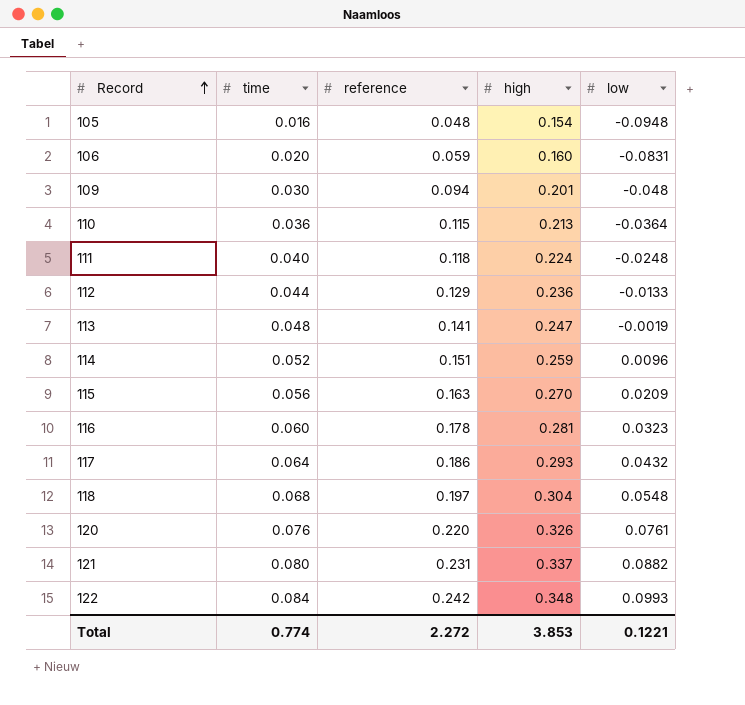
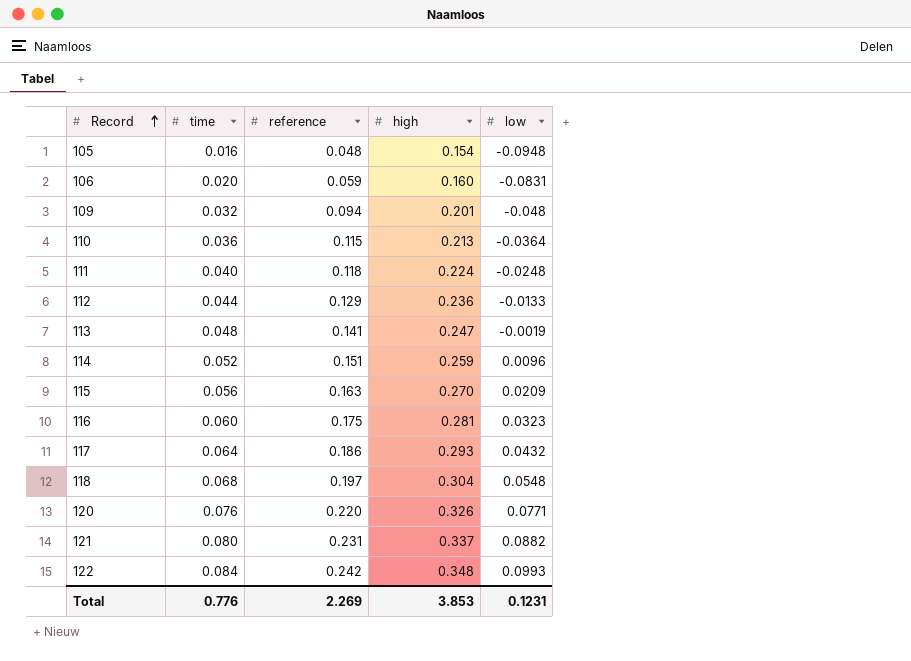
109 | time: 0.030 -> 0.032
116 | reference: 0.178 -> 0.175
120 | low: 0.0761 -> 0.0771
Total | time: 0.774 -> 0.776
Total | reference: 2.272 -> 2.269
Total | low: 0.1221 -> 0.1231

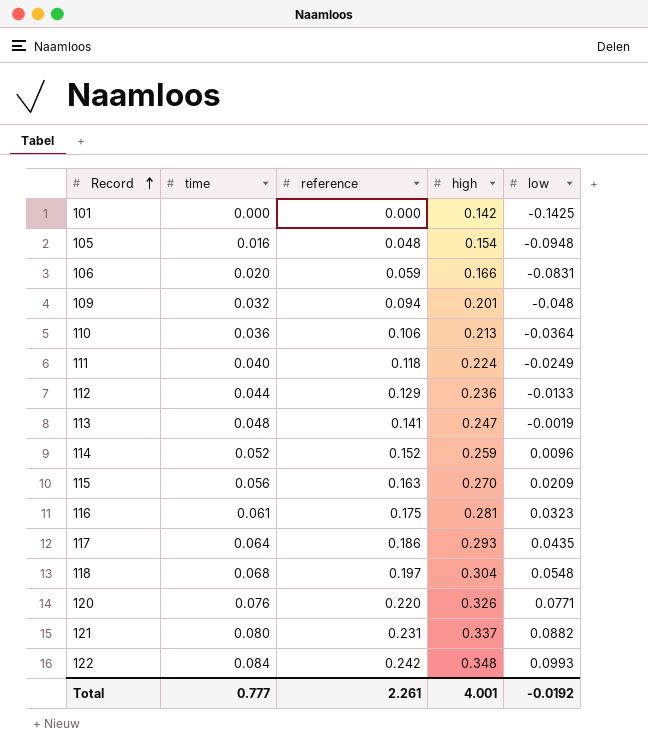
row 101: none -> 0.000 | 0.000 | 0.142 | -0.1425
106 | high: 0.160 -> 0.166
110 | reference: 0.115 -> 0.106
111 | low: -0.0248 -> -0.0249
114 | reference: 0.151 -> 0.152
116 | time: 0.060 -> 0.061
117 | low: 0.0432 -> 0.0435
Total | time: 0.776 -> 0.777
Total | reference: 2.269 -> 2.261
Total | high: 3.853 -> 4.001
Total | low: 0.1231 -> -0.0192

